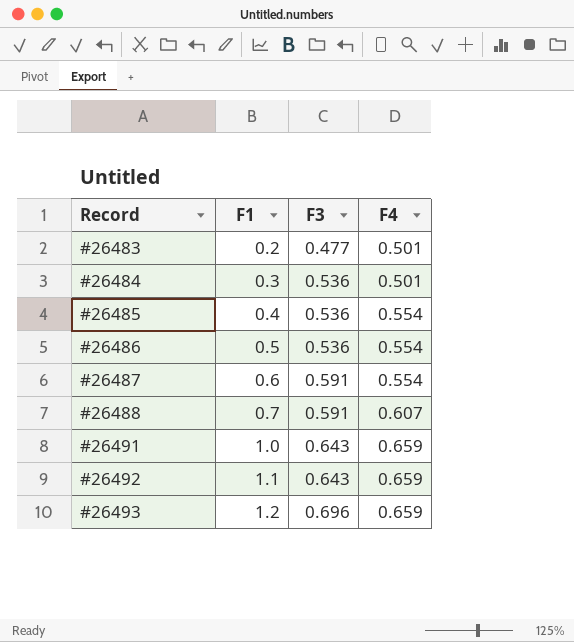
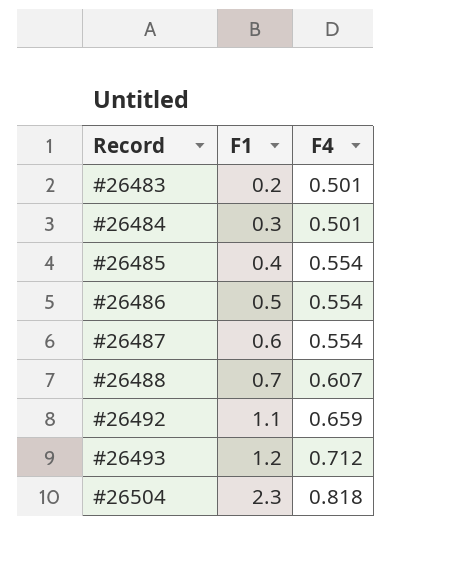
column F3 | position: 3 -> none
row #26491: 1.0 | 0.643 | 0.659 -> none
#26493 | F4: 0.659 -> 0.712
row #26504: none -> 2.3 | 0.818

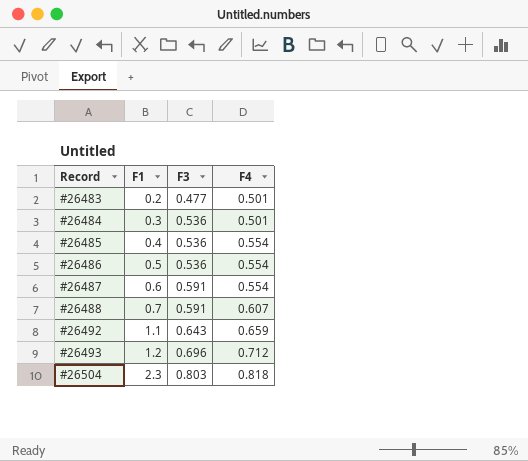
column F3 | position: none -> 3

